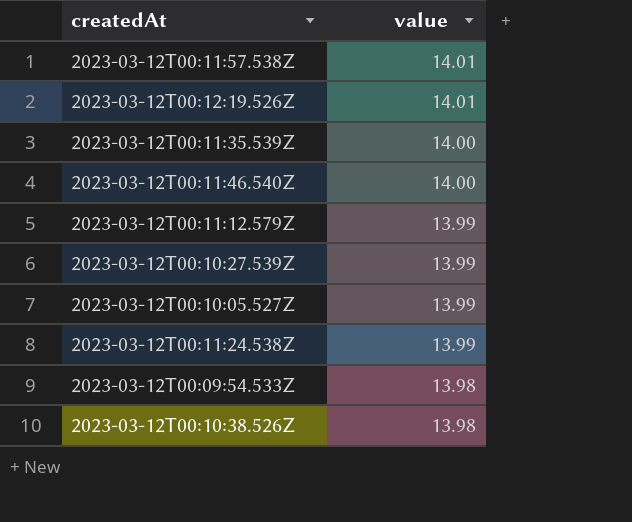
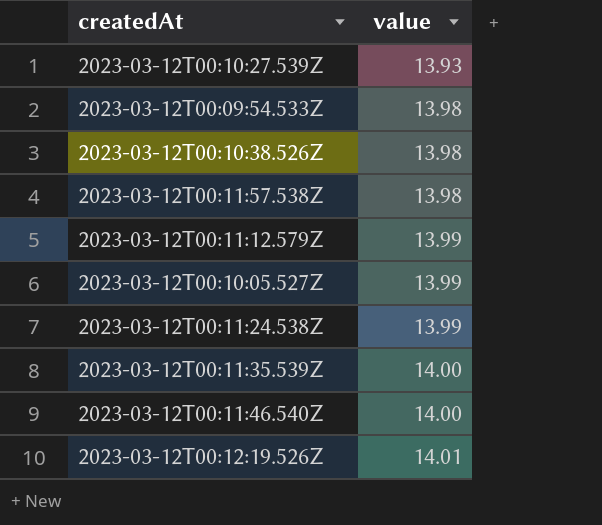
row order: value descending -> value ascending
2023-03-12T00:10:27.539Z | value: 13.99 -> 13.93
2023-03-12T00:11:57.538Z | value: 14.01 -> 13.98

